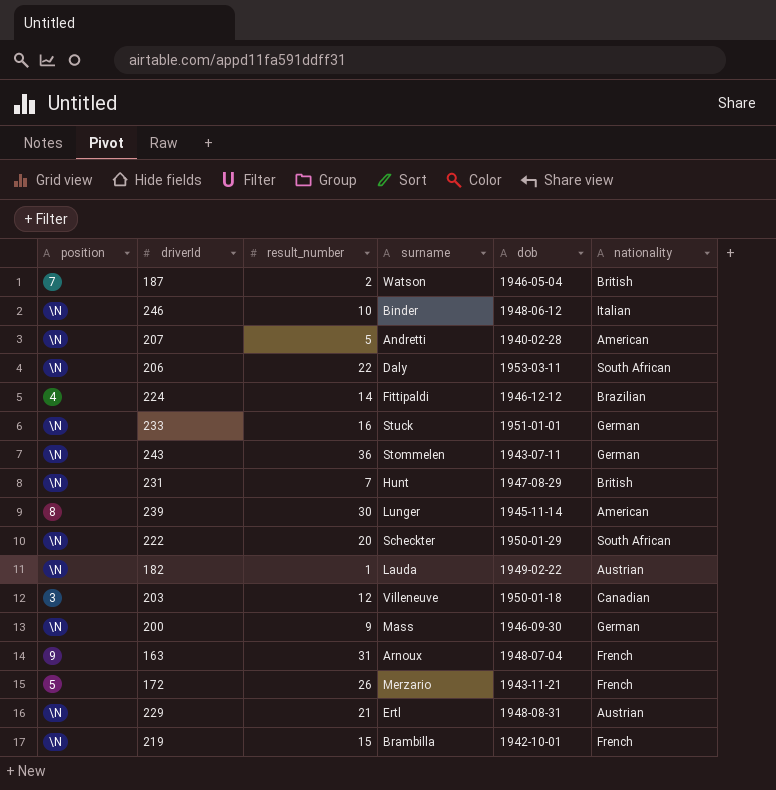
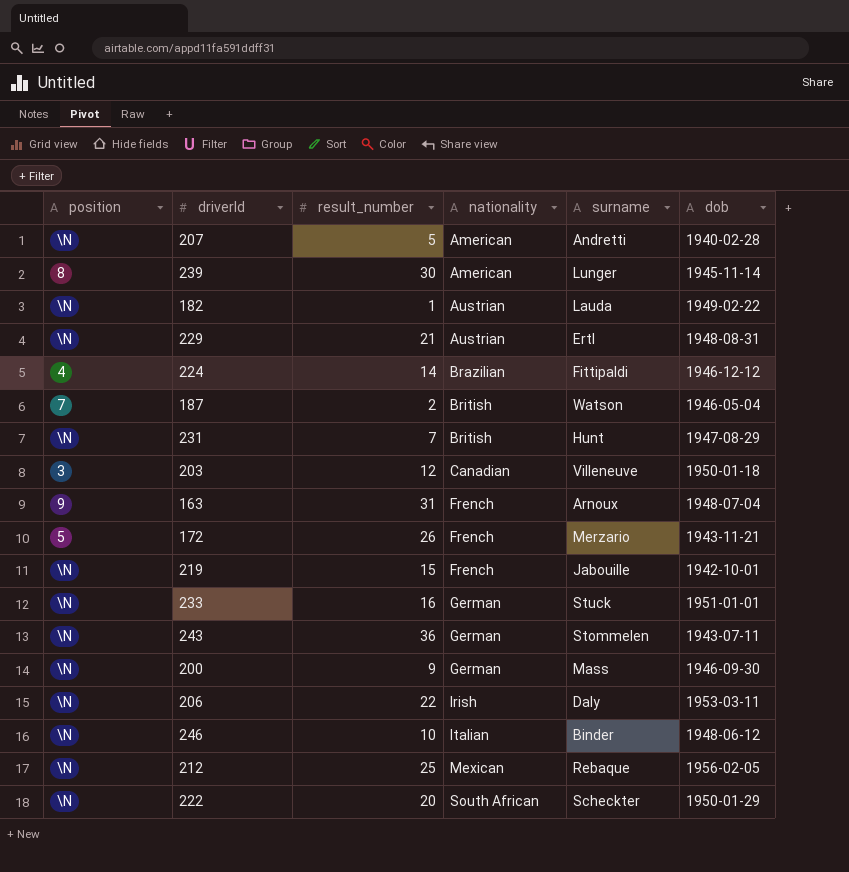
row order: none -> nationality ascending
column nationality | position: 6 -> 4
219 | surname: Brambilla -> Jabouille
206 | nationality: South African -> Irish
row 212: none -> \N | 25 | Mexican | Rebaque | 1956-02-05

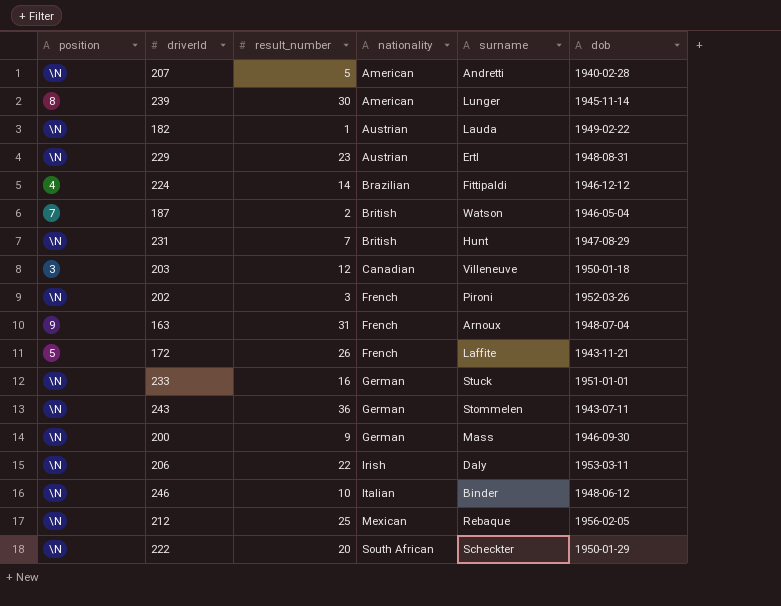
row 219: \N | 15 | French | Jabouille | 1942-10-01 -> none
229 | result_number: 21 -> 23
row 202: none -> \N | 3 | French | Pironi | 1952-03-26
172 | surname: Merzario -> Laffite

